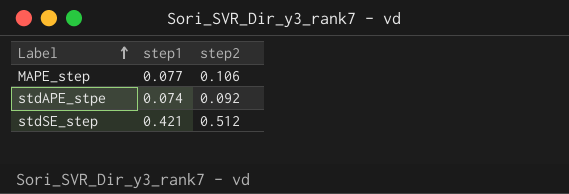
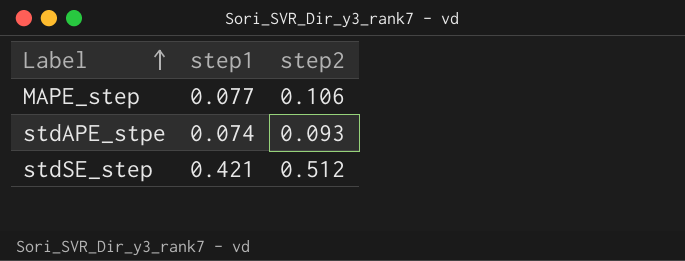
stdAPE_stpe | step2: 0.092 -> 0.093

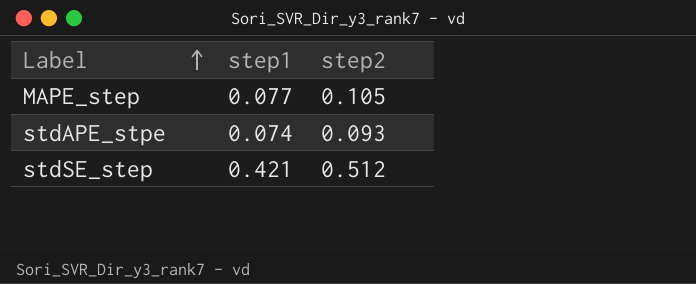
MAPE_step | step2: 0.106 -> 0.105

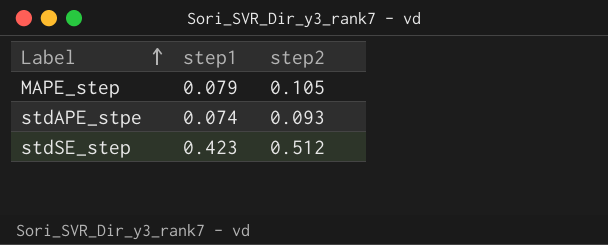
MAPE_step | step1: 0.077 -> 0.079
stdSE_step | step1: 0.421 -> 0.423

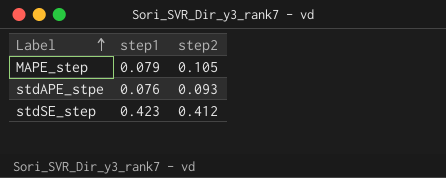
stdAPE_stpe | step1: 0.074 -> 0.076
stdSE_step | step2: 0.512 -> 0.412

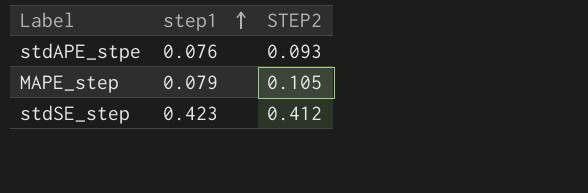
row order: Label ascending -> step1 ascending
column name: step2 -> STEP2

